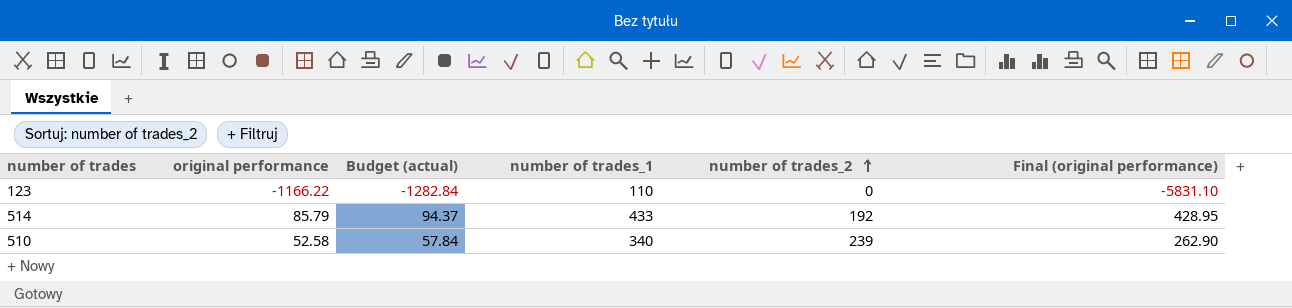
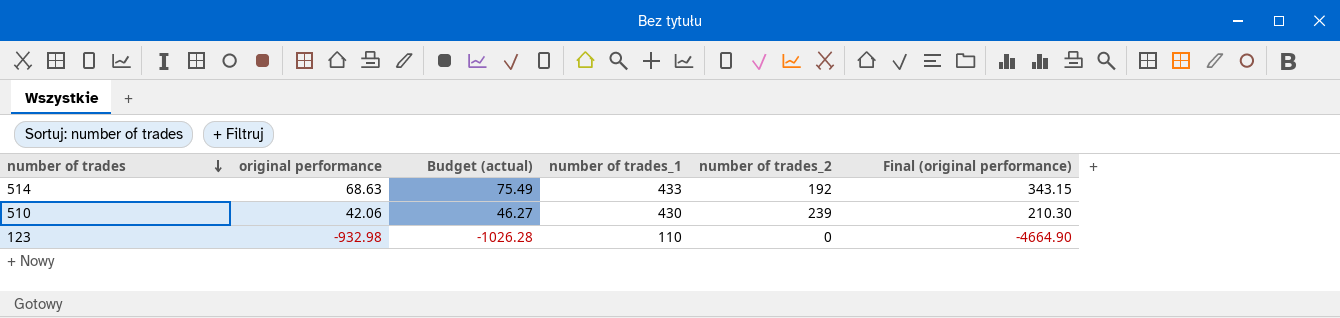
row order: number of trades_2 ascending -> number of trades descending
514 | original performance: 85.79 -> 68.63
514 | Budget (actual): 94.37 -> 75.49
514 | Final (original performance): 428.95 -> 343.15
510 | original performance: 52.58 -> 42.06
510 | Budget (actual): 57.84 -> 46.27
510 | number of trades_1: 340 -> 430
510 | Final (original performance): 262.90 -> 210.30
123 | original performance: -1166.22 -> -932.98
123 | Budget (actual): -1282.84 -> -1026.28
123 | Final (original performance): -5831.10 -> -4664.90

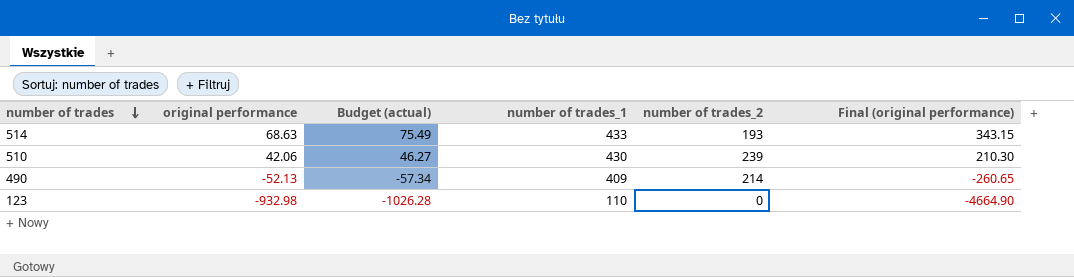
514 | number of trades_2: 192 -> 193
row 490: none -> -52.13 | -57.34 | 409 | 214 | -260.65

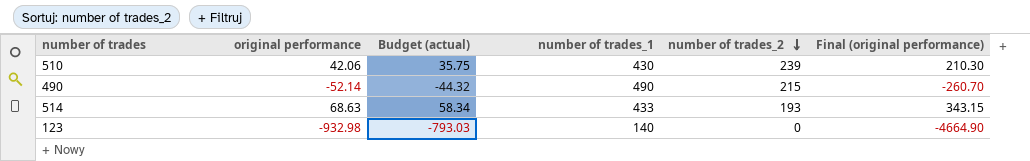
row order: number of trades descending -> number of trades_2 descending
column Budget (actual) | formula: [original performance] * 1.1 -> [original performance] * 0.85
490 | original performance: -52.13 -> -52.14
490 | number of trades_1: 409 -> 490
490 | number of trades_2: 214 -> 215
490 | Final (original performance): -260.65 -> -260.70
123 | number of trades_1: 110 -> 140

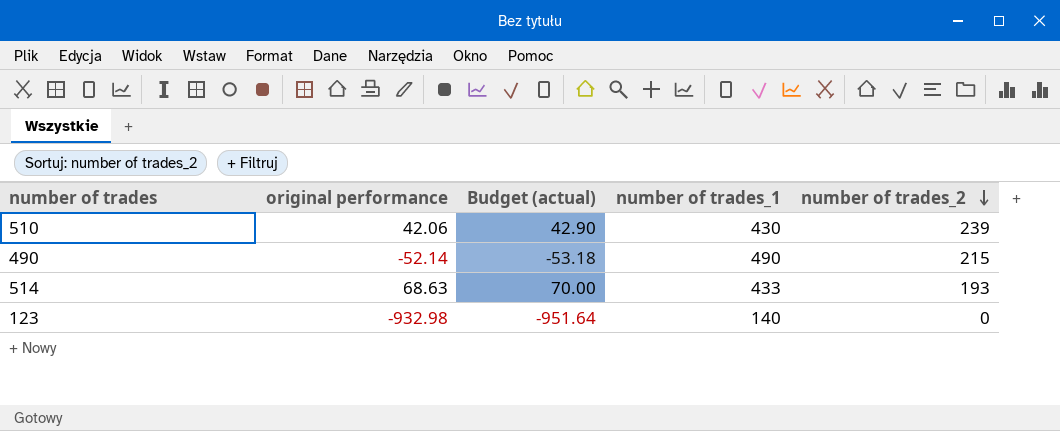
column Final (original performance) | formula: [original performance] * 5 -> none
column Budget (actual) | formula: [original performance] * 0.85 -> [original performance] * 1.02

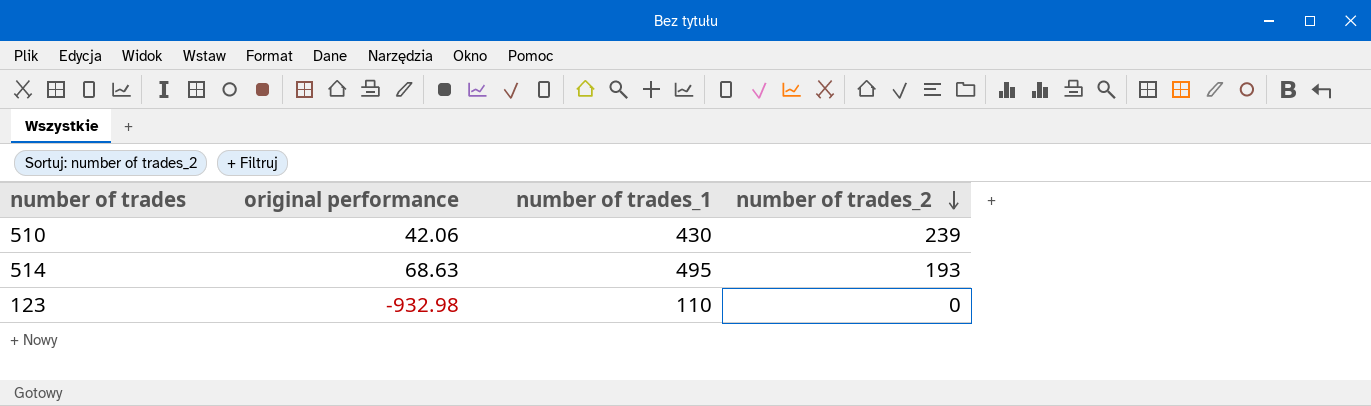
column Budget (actual) | formula: [original performance] * 1.02 -> none
row 490: -52.14 | -53.18 | 490 | 215 -> none
514 | number of trades_1: 433 -> 495
123 | number of trades_1: 140 -> 110

